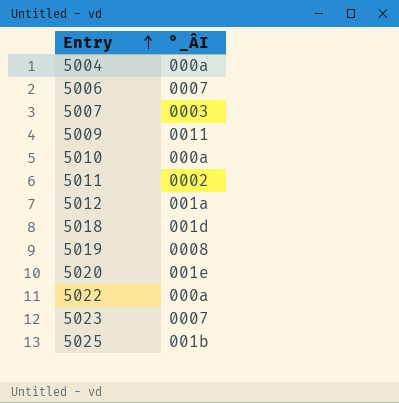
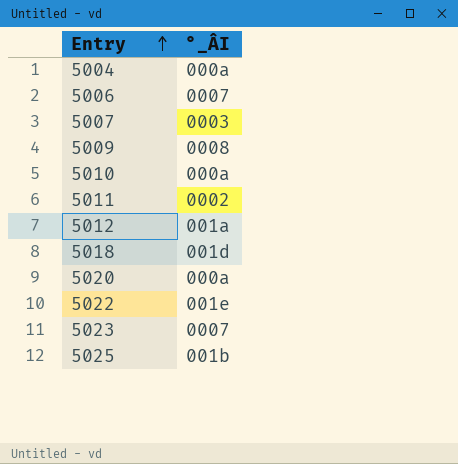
row 5019: 0008 -> none
5009 | °_ÂI: 0011 -> 0008
5020 | °_ÂI: 001e -> 000a
5022 | °_ÂI: 000a -> 001e

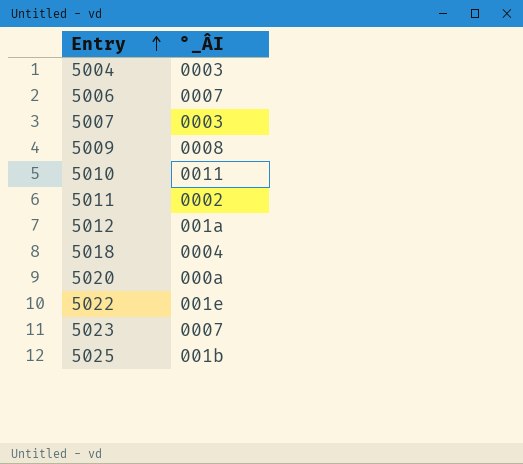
5004 | °_ÂI: 000a -> 0003
5010 | °_ÂI: 000a -> 0011
5018 | °_ÂI: 001d -> 0004

